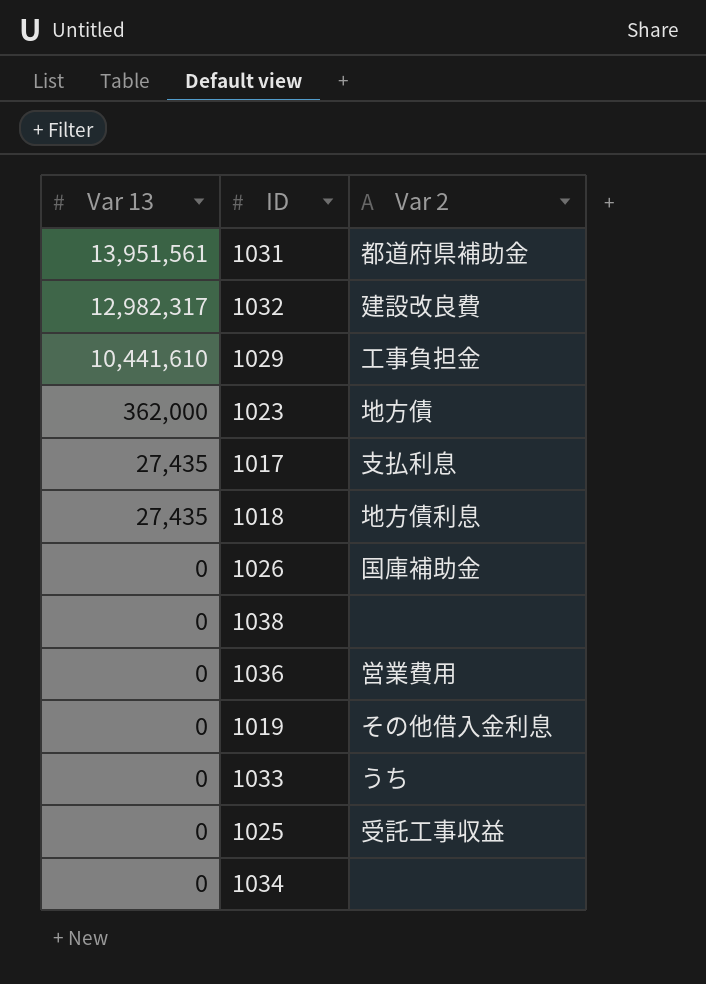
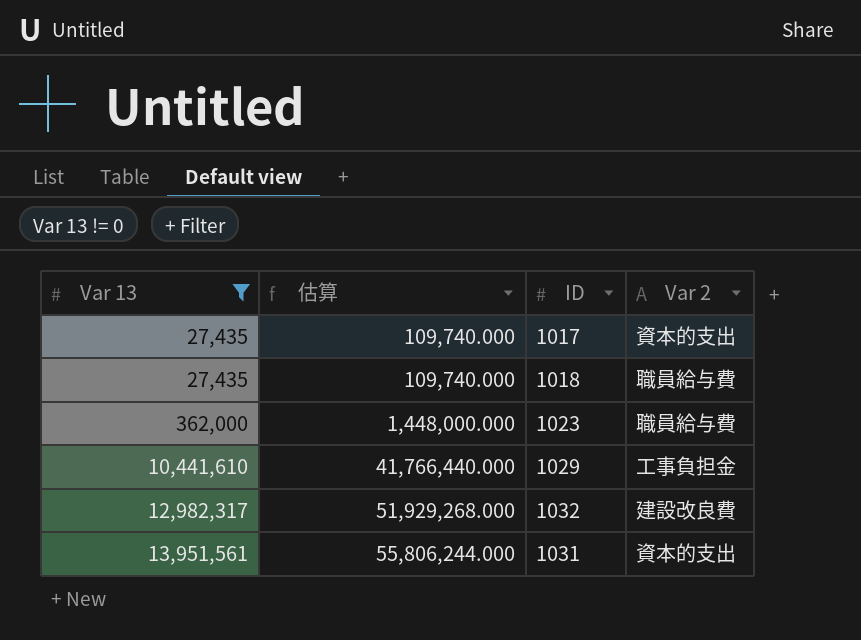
filter: none -> Var 13 != 0
row order: Var 13 descending -> Var 13 ascending
column 估算 | formula: none -> [Var 13] * 4
1017 | Var 2: 支払利息 -> 資本的支出
1018 | Var 2: 地方債利息 -> 職員給与費
1023 | Var 2: 地方債 -> 職員給与費
1031 | Var 2: 都道府県補助金 -> 資本的支出

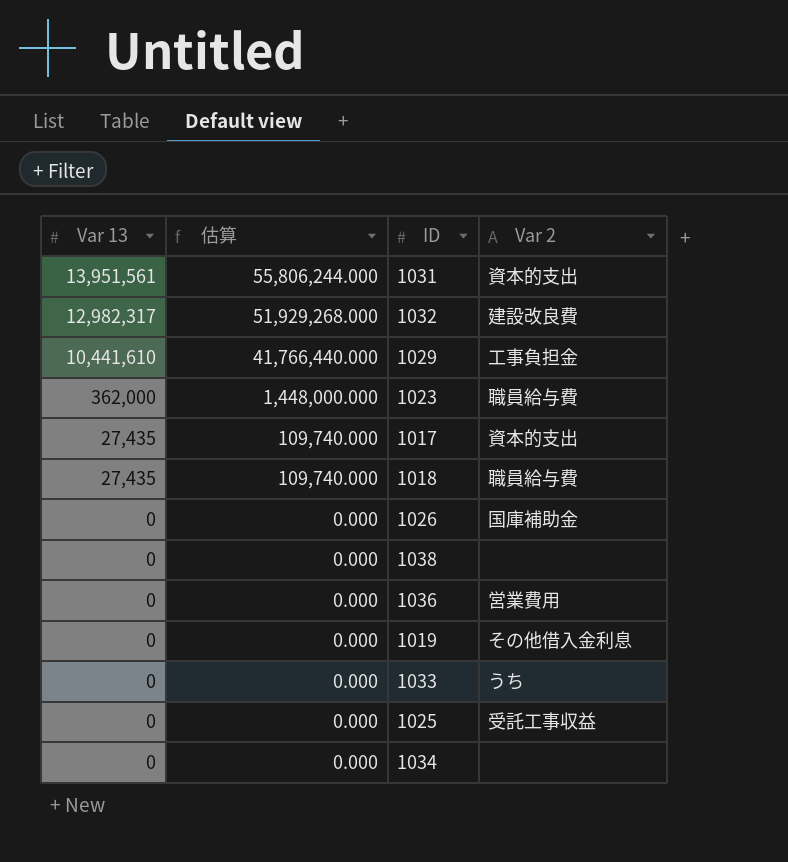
filter: Var 13 != 0 -> none
row order: Var 13 ascending -> Var 13 descending

